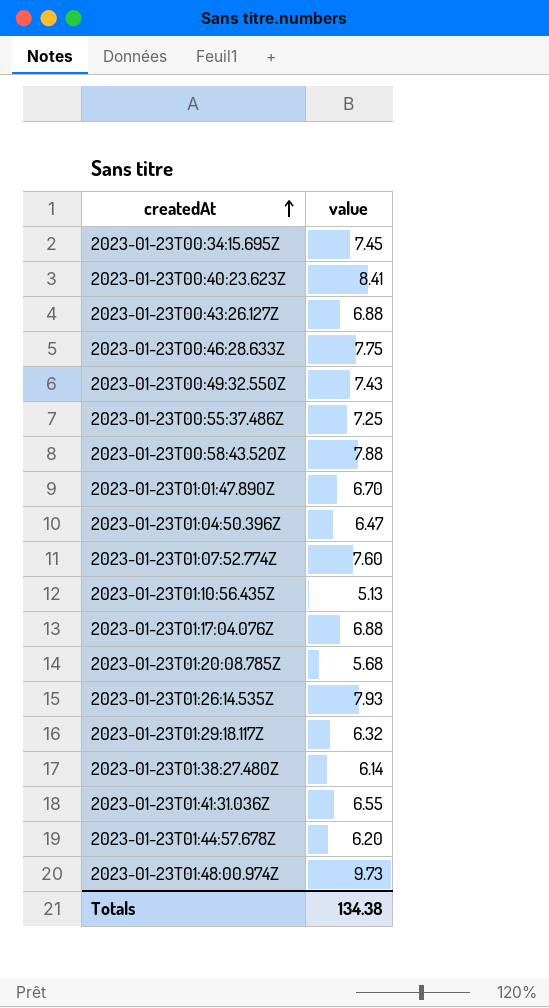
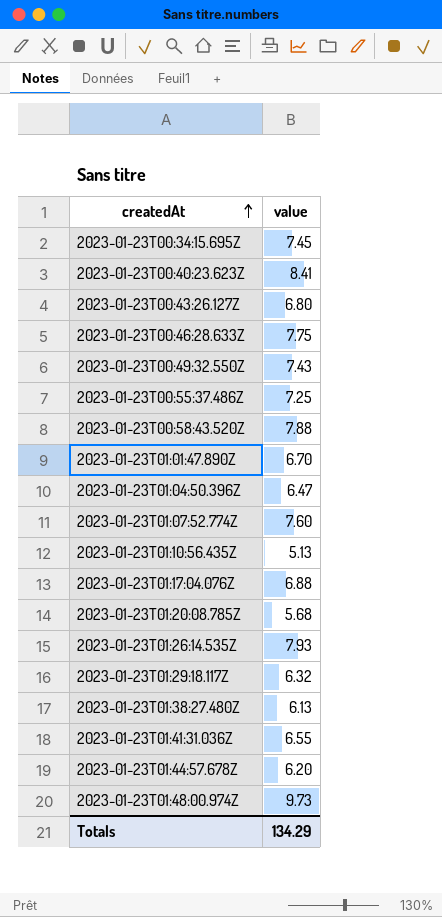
2023-01-23T00:43:26.127Z | value: 6.88 -> 6.80
2023-01-23T01:38:27.480Z | value: 6.14 -> 6.13
Totals | value: 134.38 -> 134.29

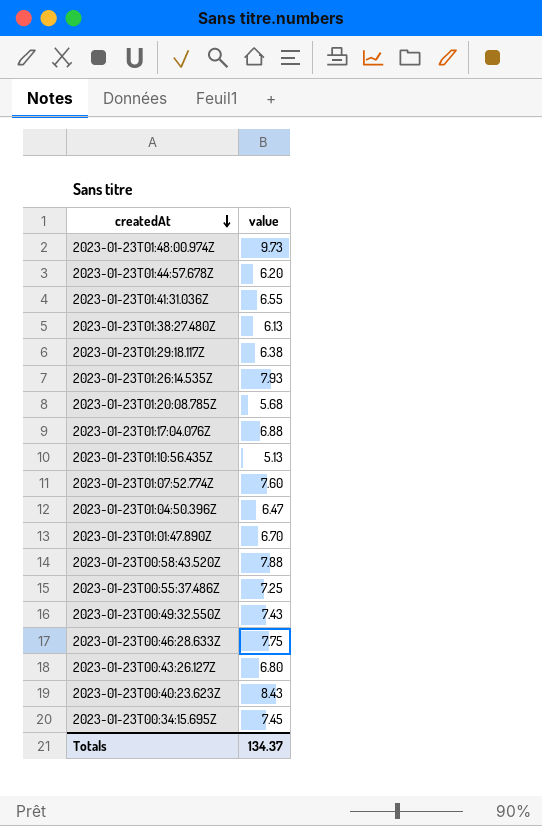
row order: createdAt ascending -> createdAt descending
2023-01-23T01:29:18.117Z | value: 6.32 -> 6.38
2023-01-23T00:40:23.623Z | value: 8.41 -> 8.43
Totals | value: 134.29 -> 134.37

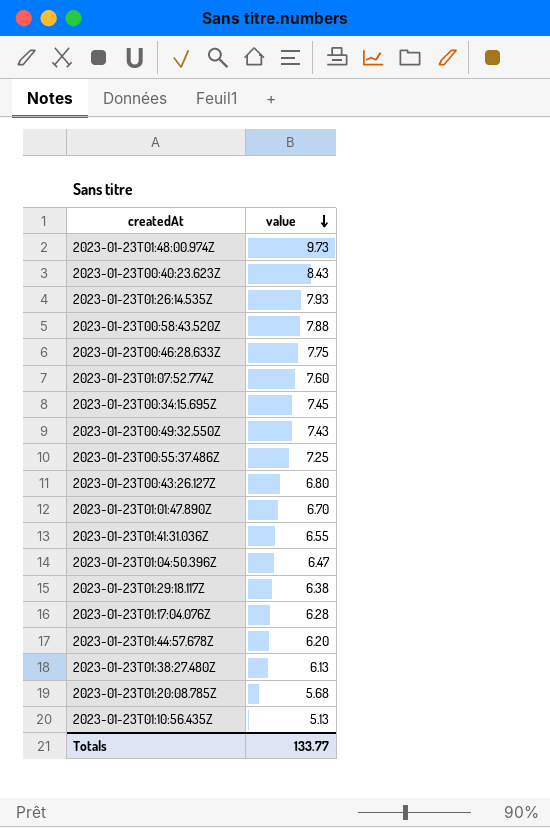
row order: createdAt descending -> value descending
2023-01-23T01:17:04.076Z | value: 6.88 -> 6.28
Totals | value: 134.37 -> 133.77

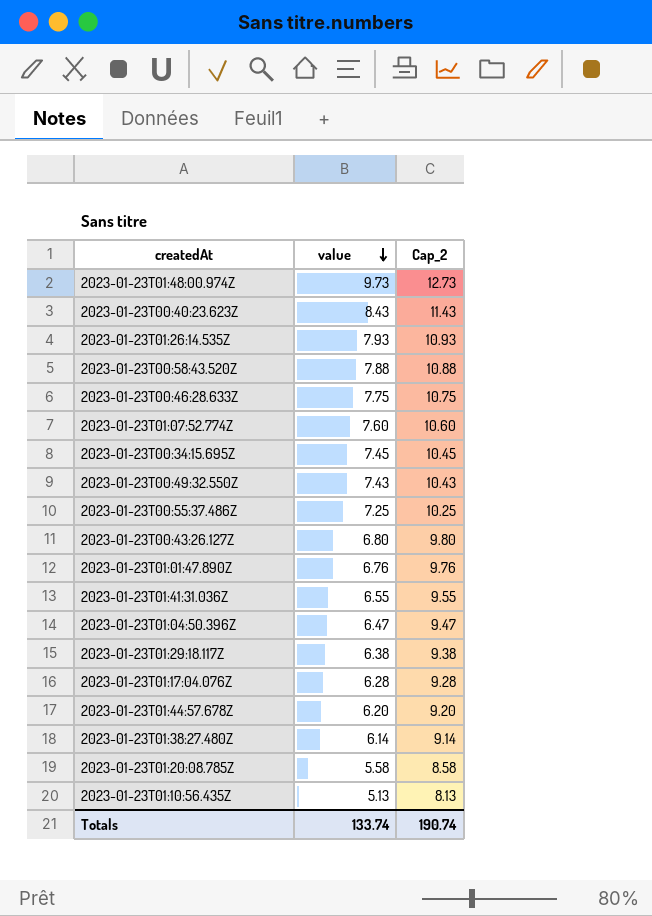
column Cap_2 | formula: none -> [value] + 3
2023-01-23T01:01:47.890Z | value: 6.70 -> 6.76
2023-01-23T01:38:27.480Z | value: 6.13 -> 6.14
2023-01-23T01:20:08.785Z | value: 5.68 -> 5.58
Totals | value: 133.77 -> 133.74

